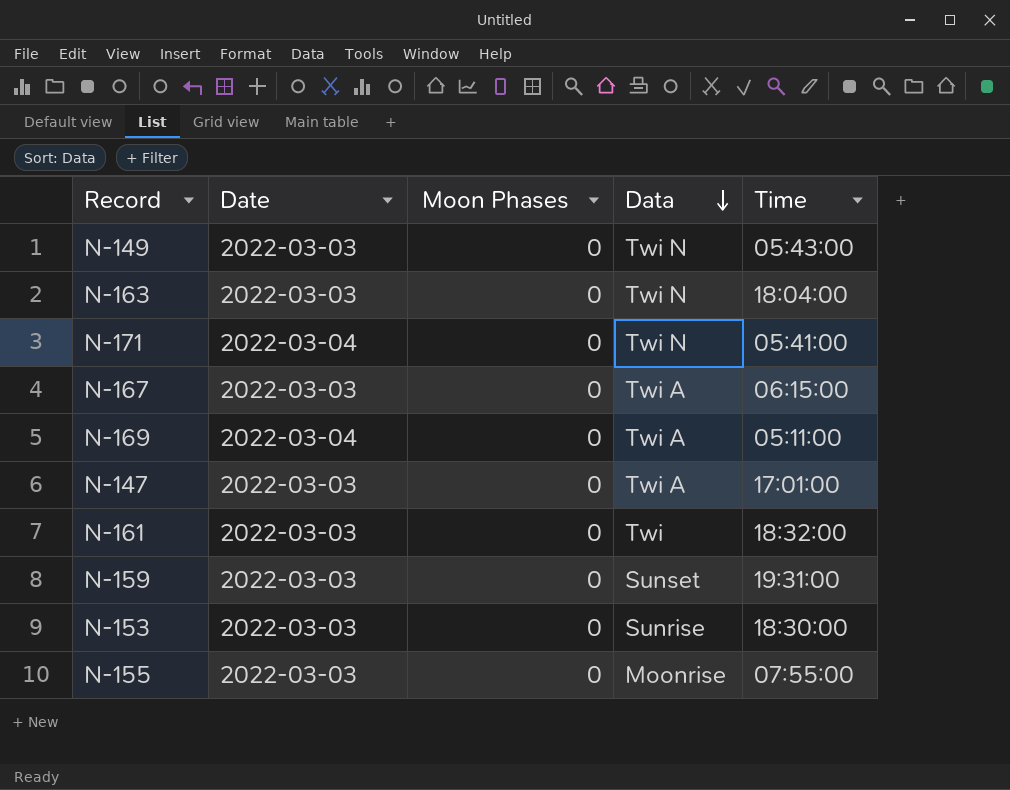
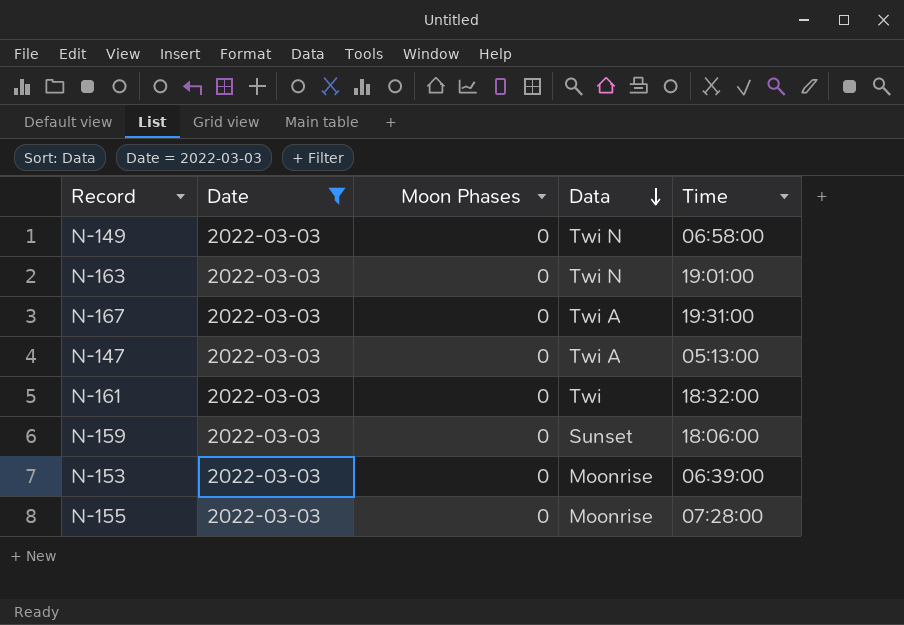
filter: none -> Date = 2022-03-03
N-149 | Time: 05:43:00 -> 06:58:00
N-163 | Time: 18:04:00 -> 19:01:00
N-167 | Time: 06:15:00 -> 19:31:00
N-147 | Time: 17:01:00 -> 05:13:00
N-159 | Time: 19:31:00 -> 18:06:00
N-153 | Data: Sunrise -> Moonrise
N-153 | Time: 18:30:00 -> 06:39:00
N-155 | Time: 07:55:00 -> 07:28:00

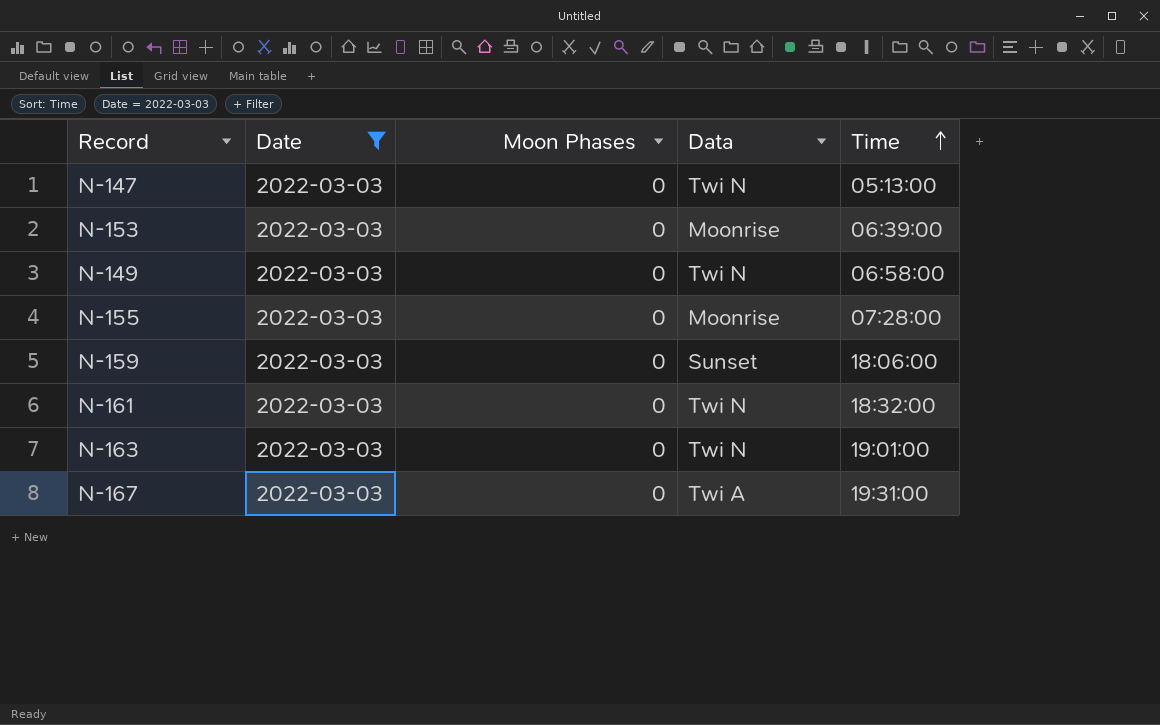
row order: Data descending -> Time ascending
N-147 | Data: Twi A -> Twi N
N-161 | Data: Twi -> Twi N

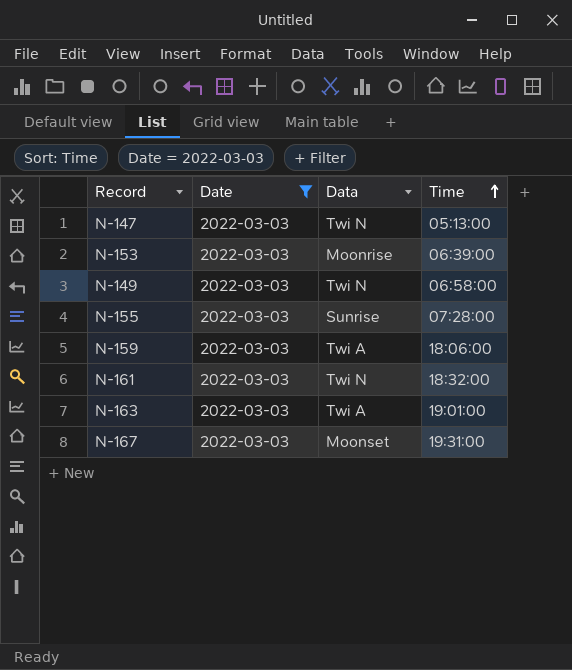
column Moon Phases | position: 3 -> none
N-155 | Data: Moonrise -> Sunrise
N-159 | Data: Sunset -> Twi A
N-163 | Data: Twi N -> Twi A
N-167 | Data: Twi A -> Moonset

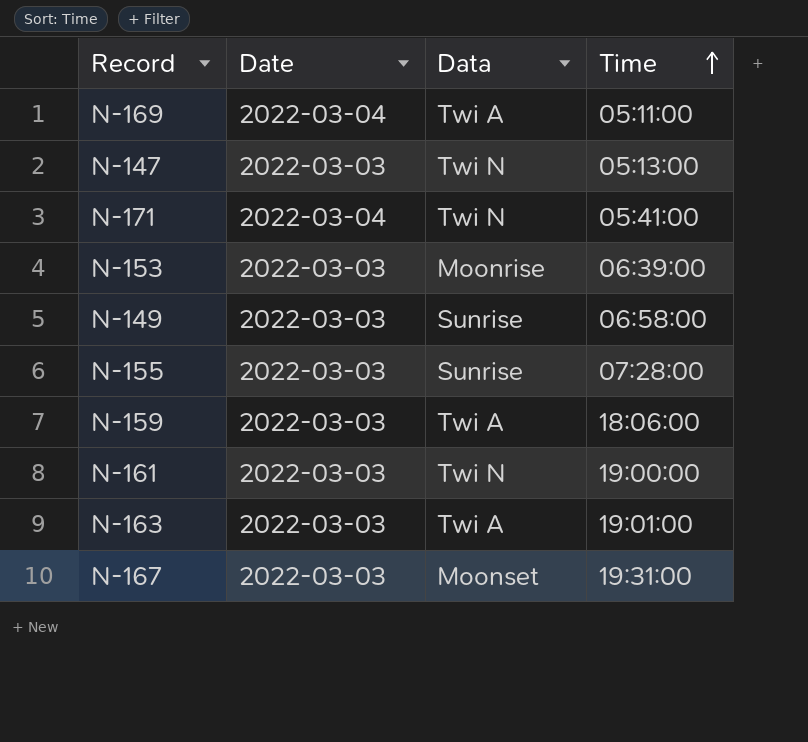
filter: Date = 2022-03-03 -> none
N-149 | Data: Twi N -> Sunrise
N-161 | Time: 18:32:00 -> 19:00:00

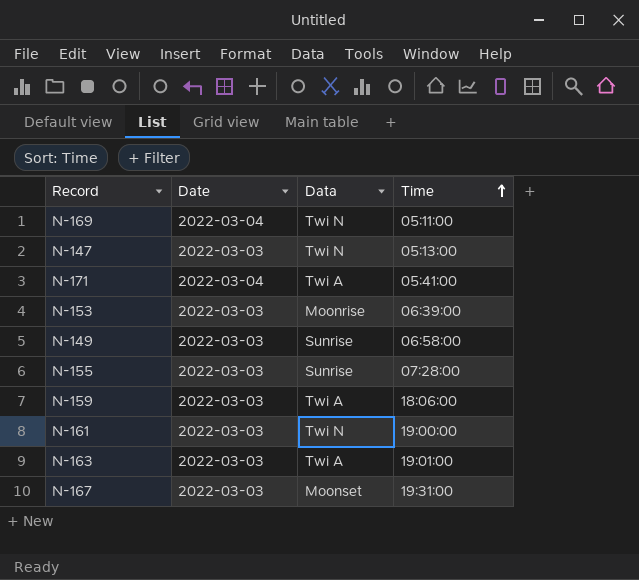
N-169 | Data: Twi A -> Twi N
N-171 | Data: Twi N -> Twi A

